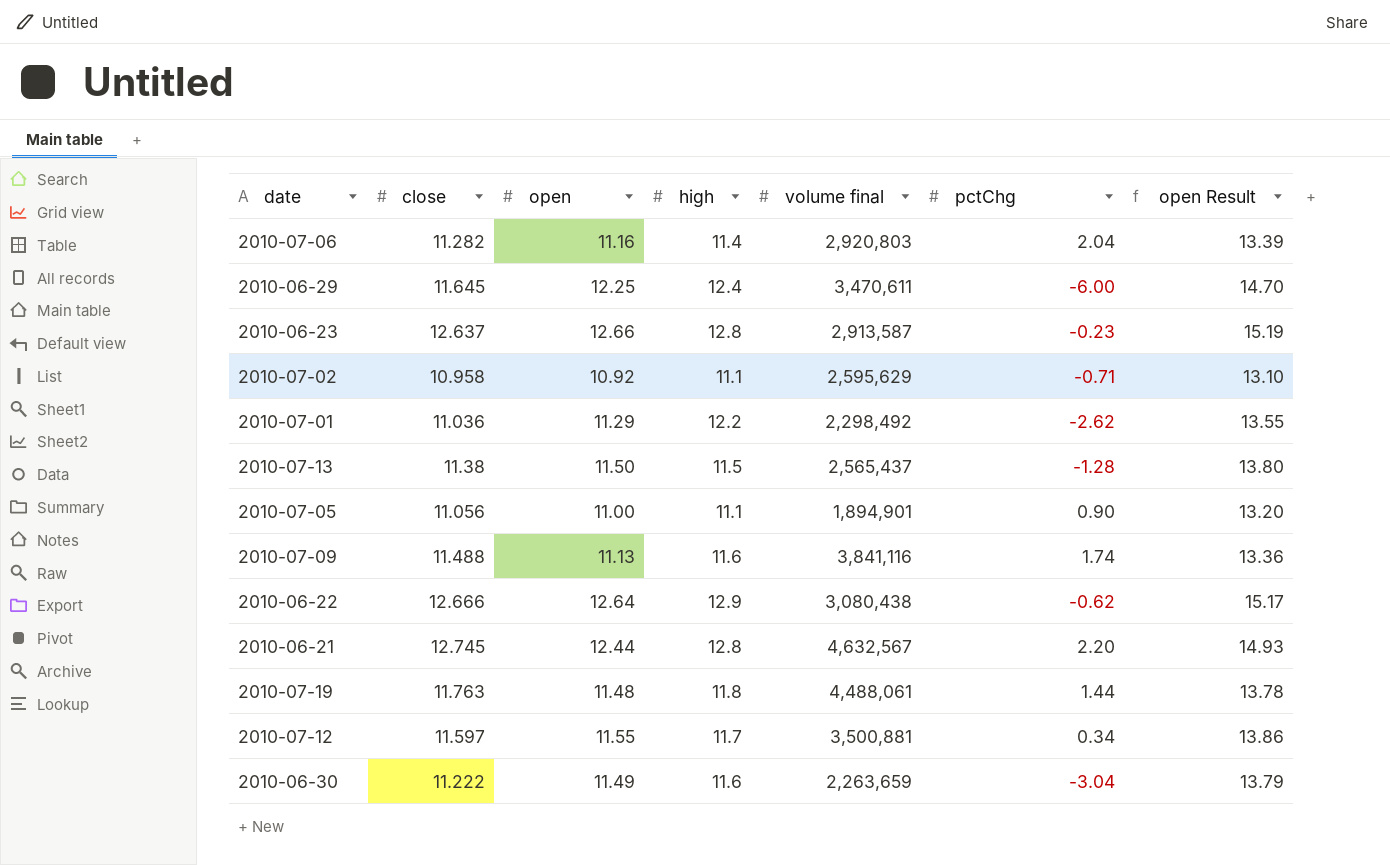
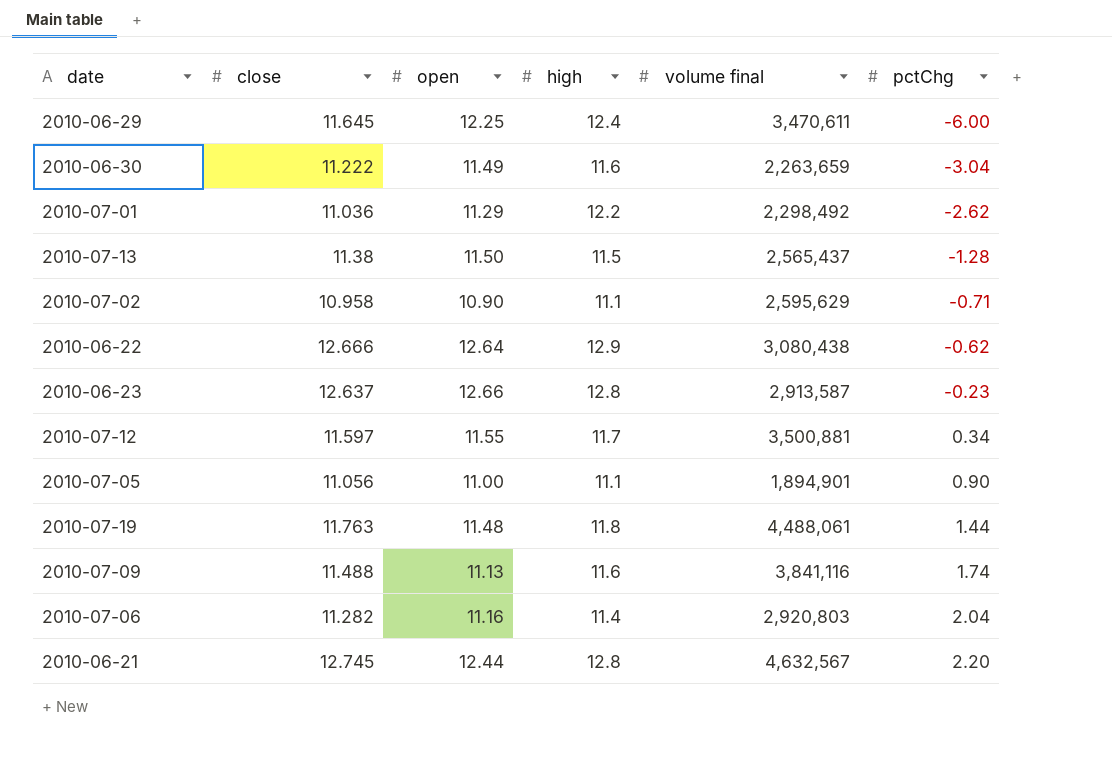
row order: none -> pctChg ascending
column open Result | formula: [open] * 1.2 -> none
2010-07-02 | open: 10.92 -> 10.90

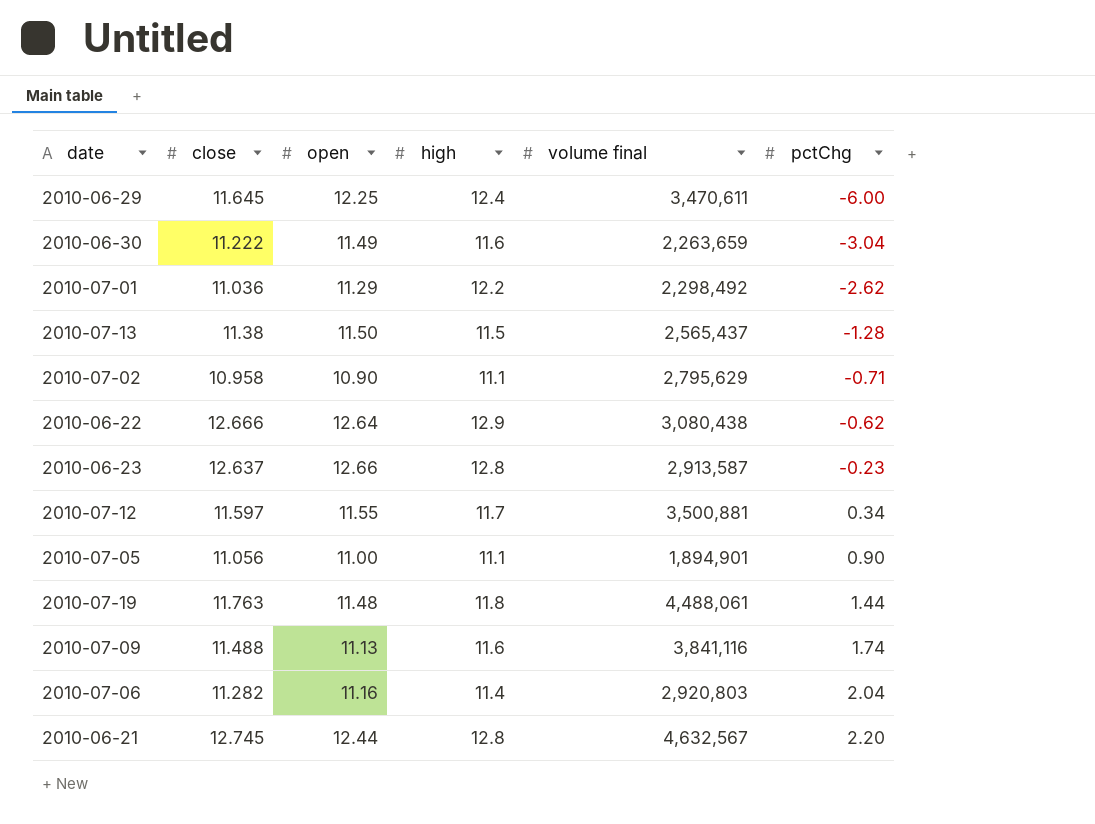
2010-07-02 | volume final: 2,595,629 -> 2,795,629

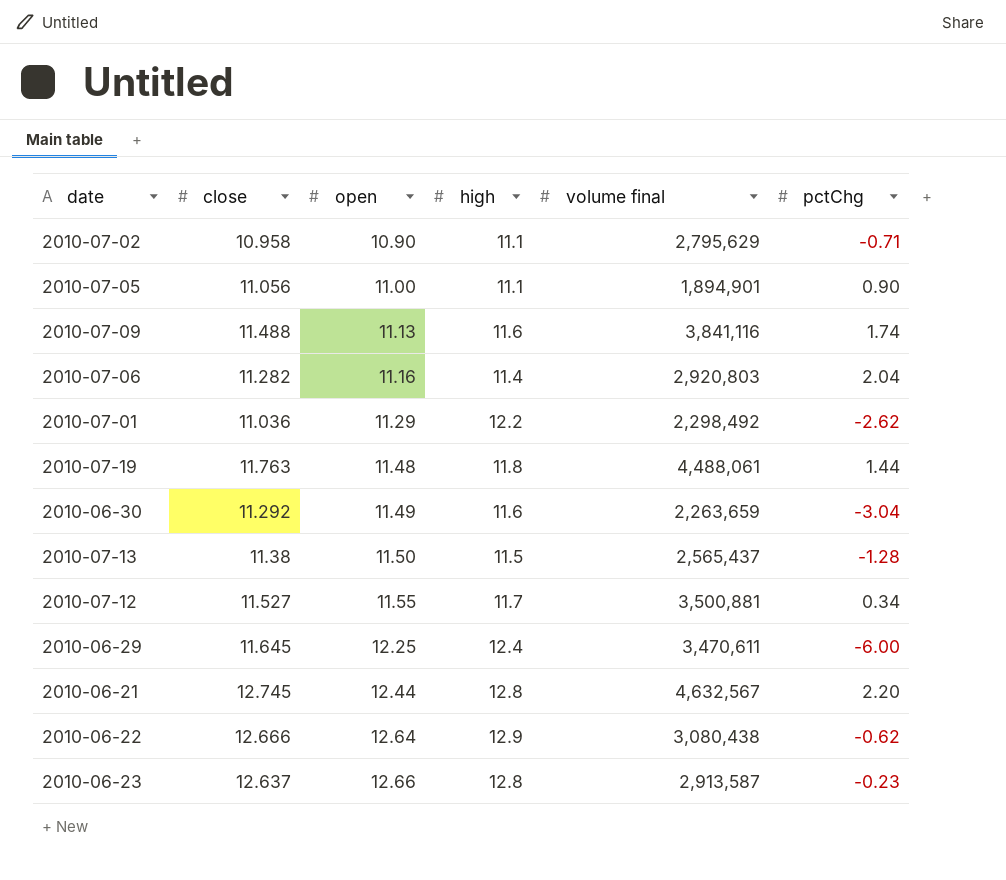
row order: pctChg ascending -> open ascending
2010-06-30 | close: 11.222 -> 11.292
2010-07-12 | close: 11.597 -> 11.527

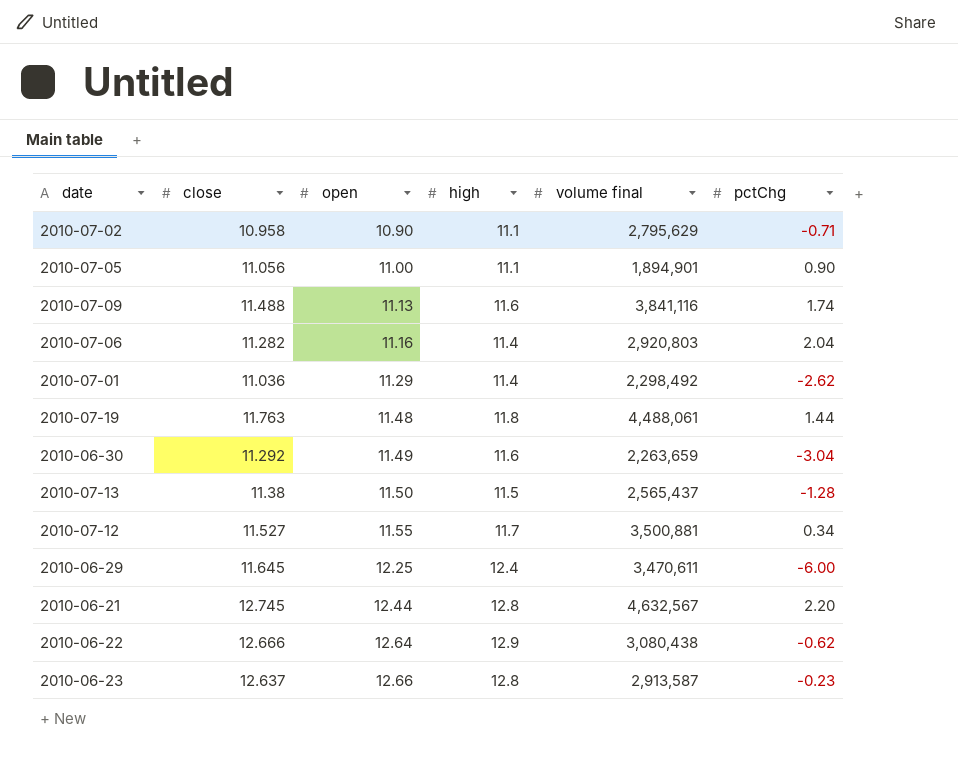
2010-07-01 | high: 12.2 -> 11.4

